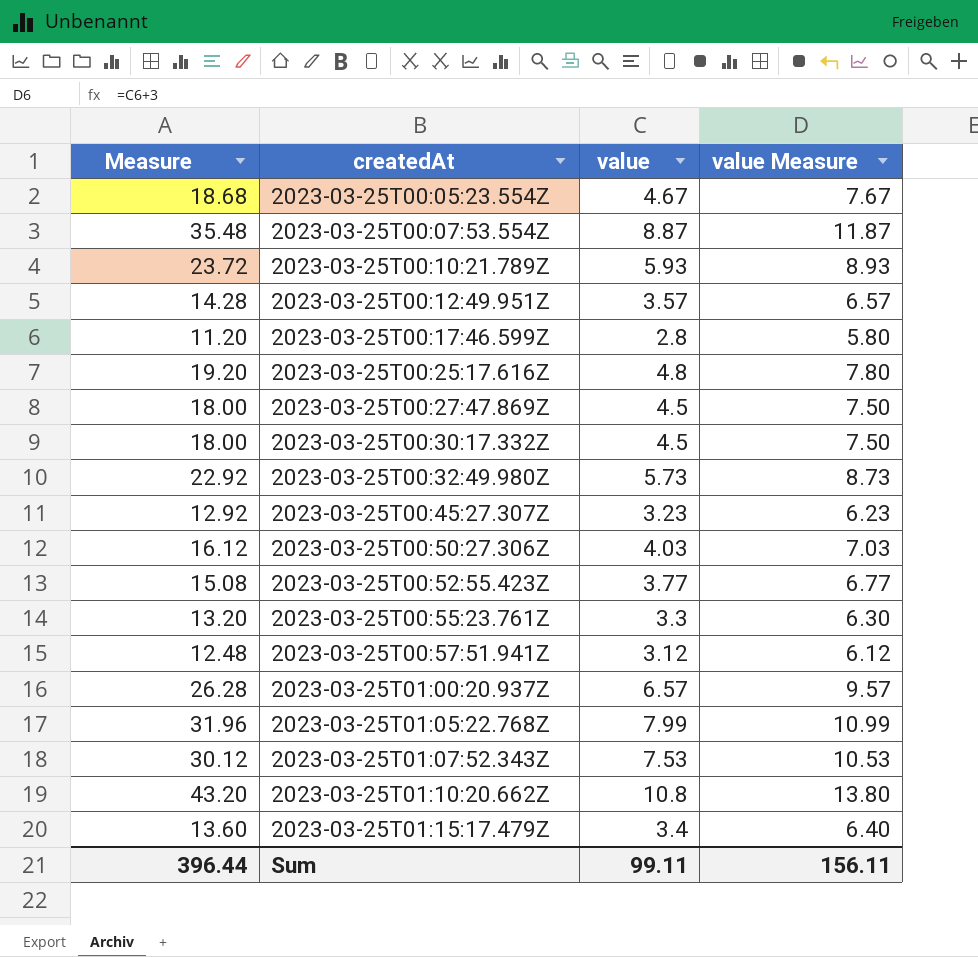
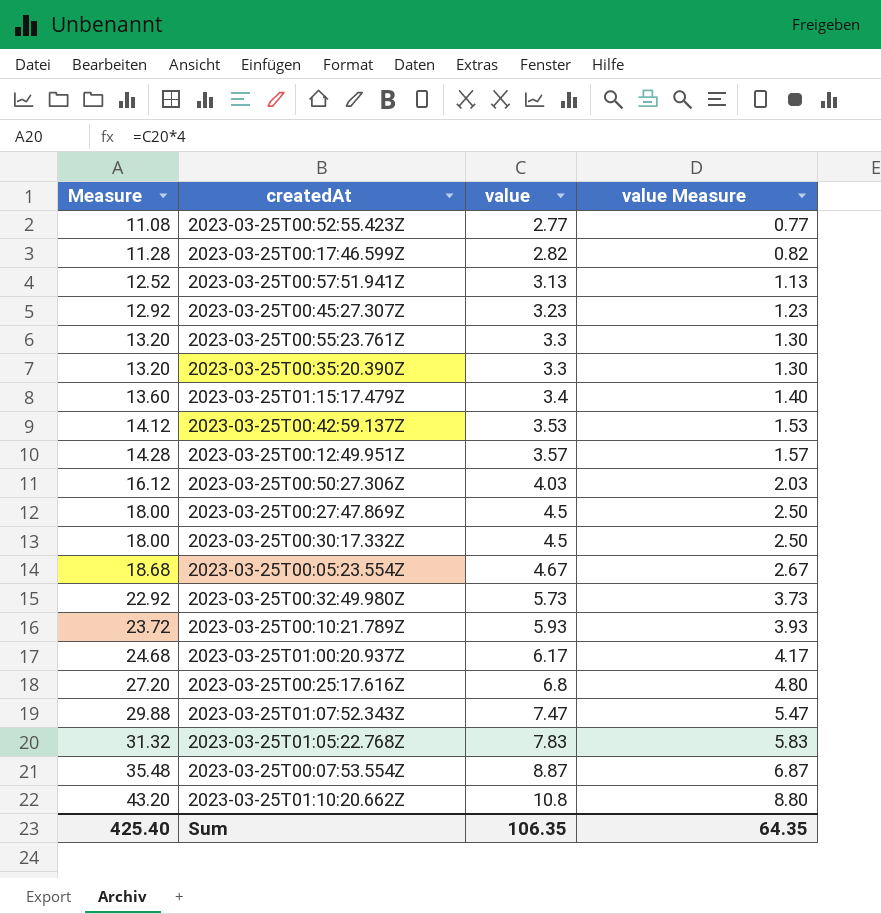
row order: createdAt ascending -> Measure ascending
column value Measure | formula: [value] + 3 -> [value] - 2
2023-03-25T00:52:55.423Z | Measure: 15.08 -> 11.08
2023-03-25T00:52:55.423Z | value: 3.77 -> 2.77
2023-03-25T00:17:46.599Z | Measure: 11.20 -> 11.28
2023-03-25T00:17:46.599Z | value: 2.8 -> 2.82
2023-03-25T00:57:51.941Z | Measure: 12.48 -> 12.52
2023-03-25T00:57:51.941Z | value: 3.12 -> 3.13
row 2023-03-25T00:35:20.390Z: none -> 13.20 | 3.3 | 1.30
row 2023-03-25T00:42:59.137Z: none -> 14.12 | 3.53 | 1.53
2023-03-25T01:00:20.937Z | Measure: 26.28 -> 24.68
2023-03-25T01:00:20.937Z | value: 6.57 -> 6.17
2023-03-25T00:25:17.616Z | Measure: 19.20 -> 27.20
2023-03-25T00:25:17.616Z | value: 4.8 -> 6.8
2023-03-25T01:07:52.343Z | Measure: 30.12 -> 29.88
2023-03-25T01:07:52.343Z | value: 7.53 -> 7.47
2023-03-25T01:05:22.768Z | Measure: 31.96 -> 31.32
2023-03-25T01:05:22.768Z | value: 7.99 -> 7.83
Sum | Measure: 396.44 -> 425.40
Sum | value: 99.11 -> 106.35
Sum | value Measure: 156.11 -> 64.35

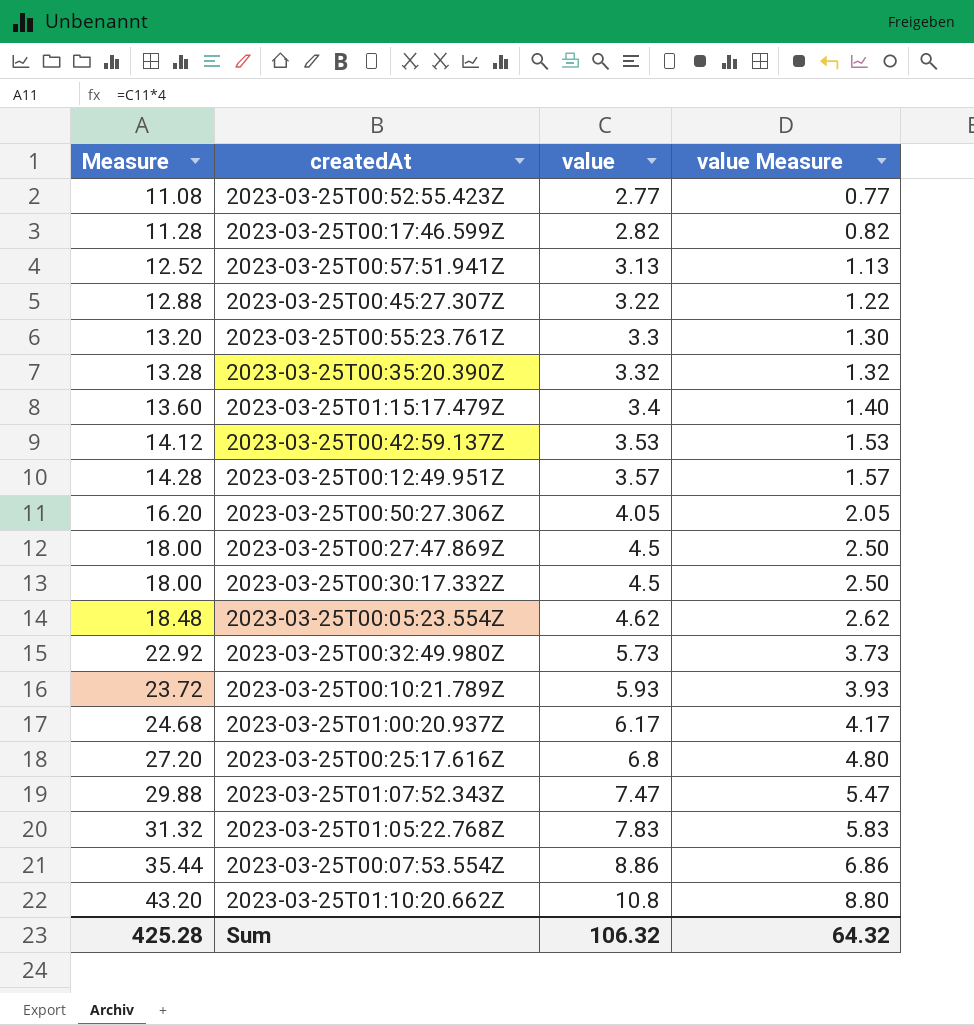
2023-03-25T00:45:27.307Z | Measure: 12.92 -> 12.88
2023-03-25T00:45:27.307Z | value: 3.23 -> 3.22
2023-03-25T00:45:27.307Z | value Measure: 1.23 -> 1.22
2023-03-25T00:35:20.390Z | Measure: 13.20 -> 13.28
2023-03-25T00:35:20.390Z | value: 3.3 -> 3.32
2023-03-25T00:35:20.390Z | value Measure: 1.30 -> 1.32
2023-03-25T00:50:27.306Z | Measure: 16.12 -> 16.20
2023-03-25T00:50:27.306Z | value: 4.03 -> 4.05
2023-03-25T00:50:27.306Z | value Measure: 2.03 -> 2.05
2023-03-25T00:05:23.554Z | Measure: 18.68 -> 18.48
2023-03-25T00:05:23.554Z | value: 4.67 -> 4.62
2023-03-25T00:05:23.554Z | value Measure: 2.67 -> 2.62
2023-03-25T00:07:53.554Z | Measure: 35.48 -> 35.44
2023-03-25T00:07:53.554Z | value: 8.87 -> 8.86
2023-03-25T00:07:53.554Z | value Measure: 6.87 -> 6.86
Sum | Measure: 425.40 -> 425.28
Sum | value: 106.35 -> 106.32
Sum | value Measure: 64.35 -> 64.32

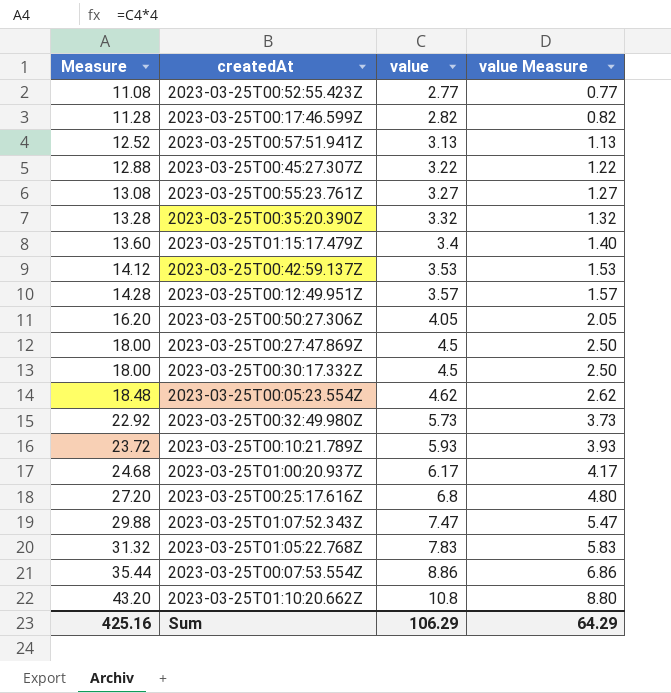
2023-03-25T00:55:23.761Z | Measure: 13.20 -> 13.08
2023-03-25T00:55:23.761Z | value: 3.3 -> 3.27
2023-03-25T00:55:23.761Z | value Measure: 1.30 -> 1.27
Sum | Measure: 425.28 -> 425.16
Sum | value: 106.32 -> 106.29
Sum | value Measure: 64.32 -> 64.29

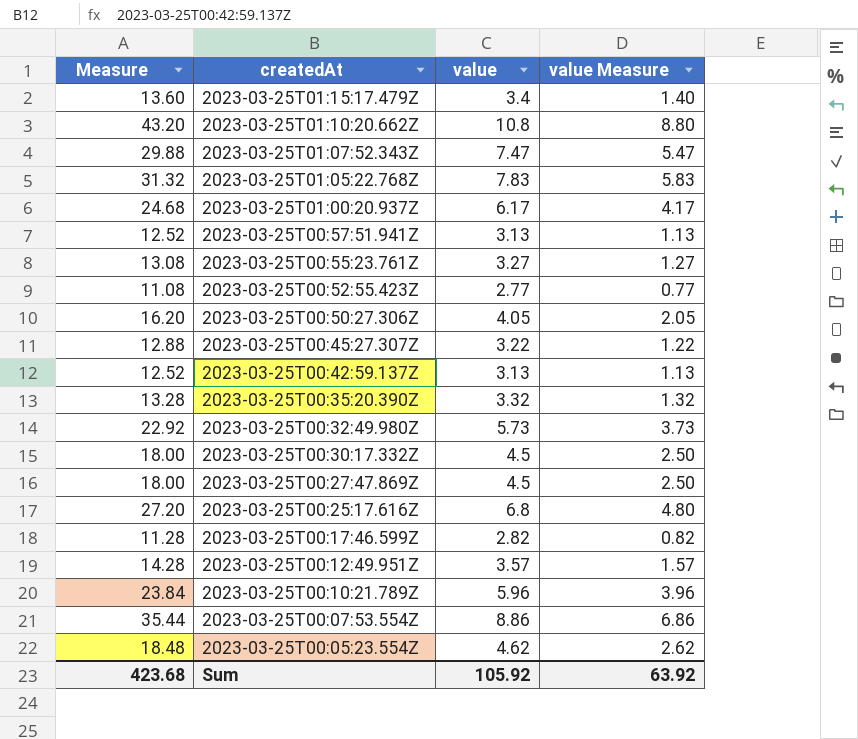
row order: Measure ascending -> createdAt descending
2023-03-25T00:42:59.137Z | Measure: 14.12 -> 12.52
2023-03-25T00:42:59.137Z | value: 3.53 -> 3.13
2023-03-25T00:42:59.137Z | value Measure: 1.53 -> 1.13
2023-03-25T00:10:21.789Z | Measure: 23.72 -> 23.84
2023-03-25T00:10:21.789Z | value: 5.93 -> 5.96
2023-03-25T00:10:21.789Z | value Measure: 3.93 -> 3.96
Sum | Measure: 425.16 -> 423.68
Sum | value: 106.29 -> 105.92
Sum | value Measure: 64.29 -> 63.92

